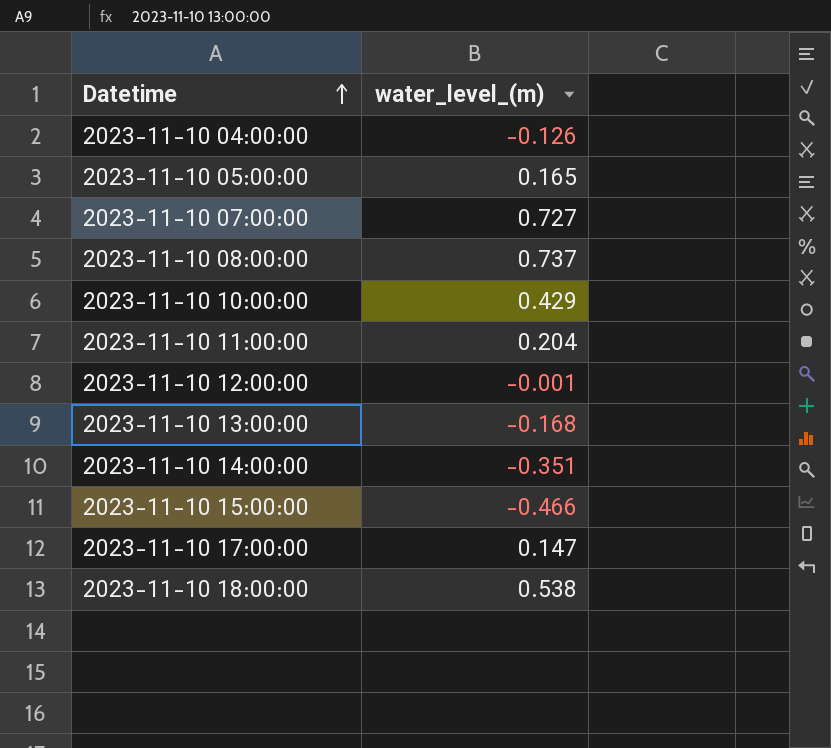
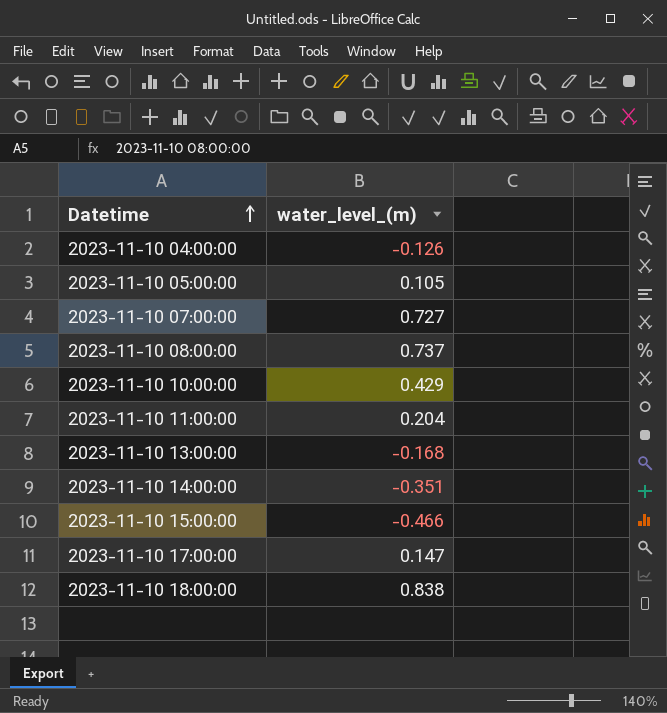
row 2023-11-10 12:00:00: -0.001 -> none
2023-11-10 05:00:00 | water_level_(m): 0.165 -> 0.105
2023-11-10 18:00:00 | water_level_(m): 0.538 -> 0.838

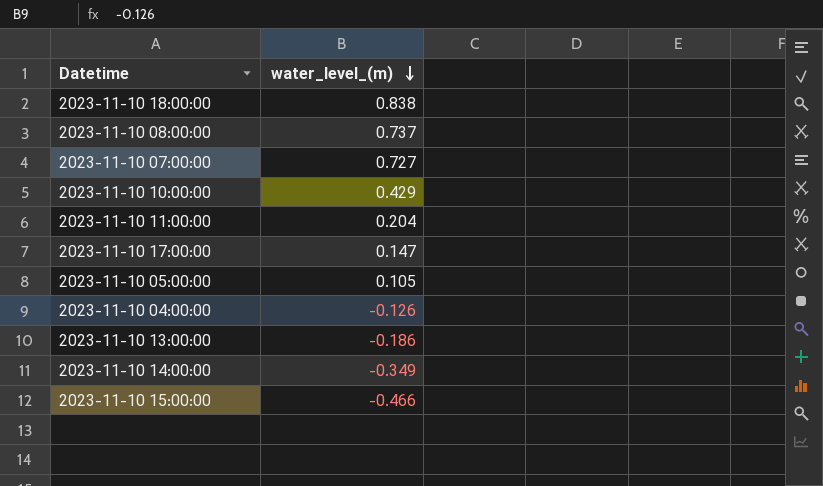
row order: Datetime ascending -> water_level_(m) descending
2023-11-10 13:00:00 | water_level_(m): -0.168 -> -0.186
2023-11-10 14:00:00 | water_level_(m): -0.351 -> -0.349

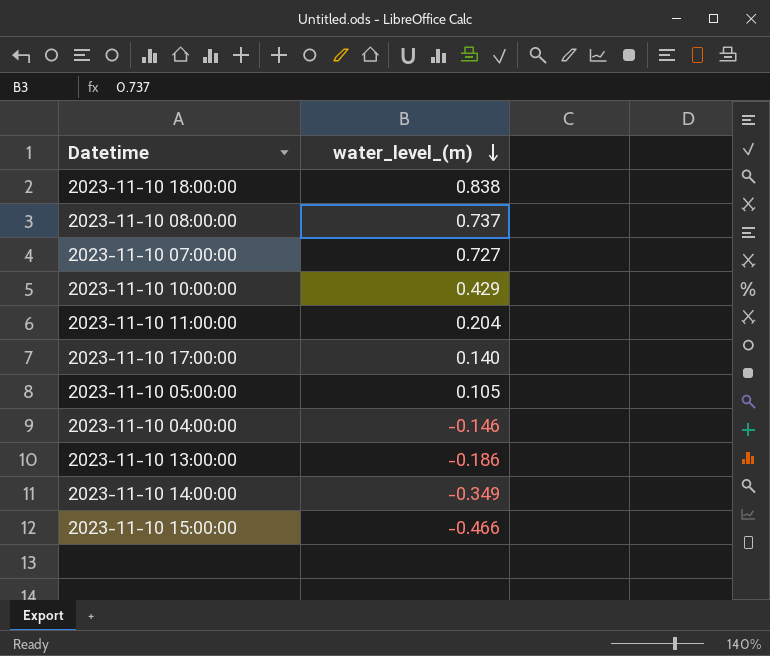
2023-11-10 17:00:00 | water_level_(m): 0.147 -> 0.140
2023-11-10 04:00:00 | water_level_(m): -0.126 -> -0.146

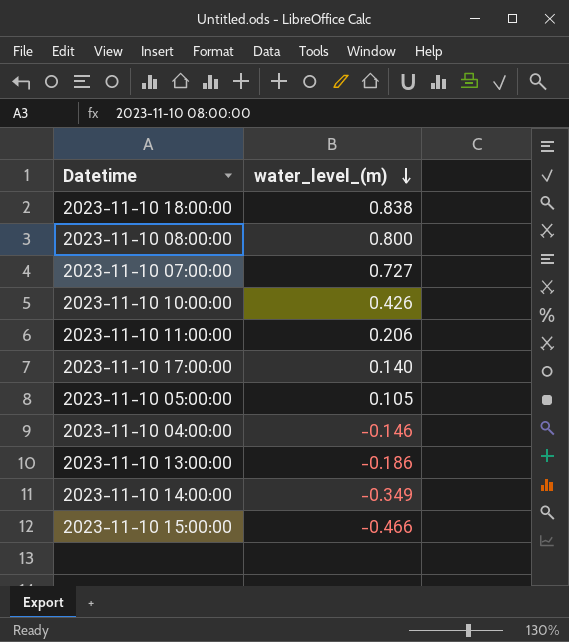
2023-11-10 08:00:00 | water_level_(m): 0.737 -> 0.800
2023-11-10 10:00:00 | water_level_(m): 0.429 -> 0.426
2023-11-10 11:00:00 | water_level_(m): 0.204 -> 0.206

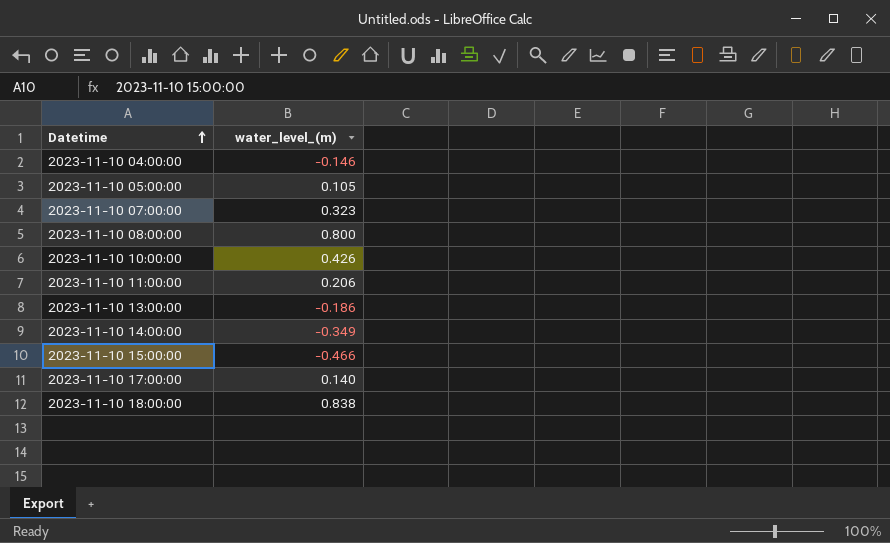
row order: water_level_(m) descending -> Datetime ascending
2023-11-10 07:00:00 | water_level_(m): 0.727 -> 0.323

